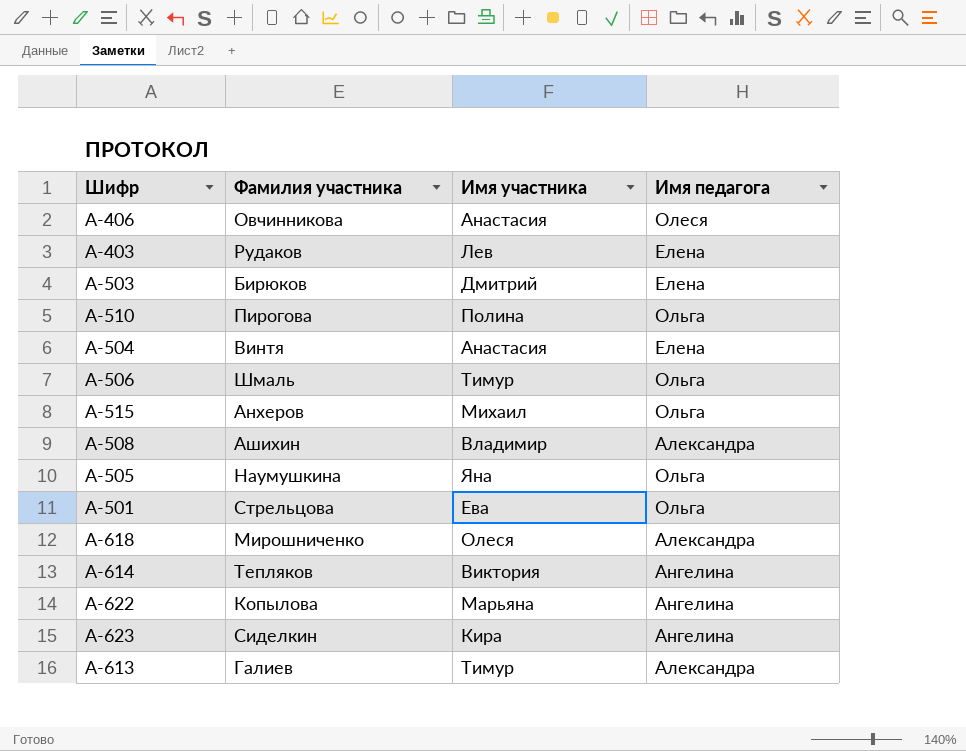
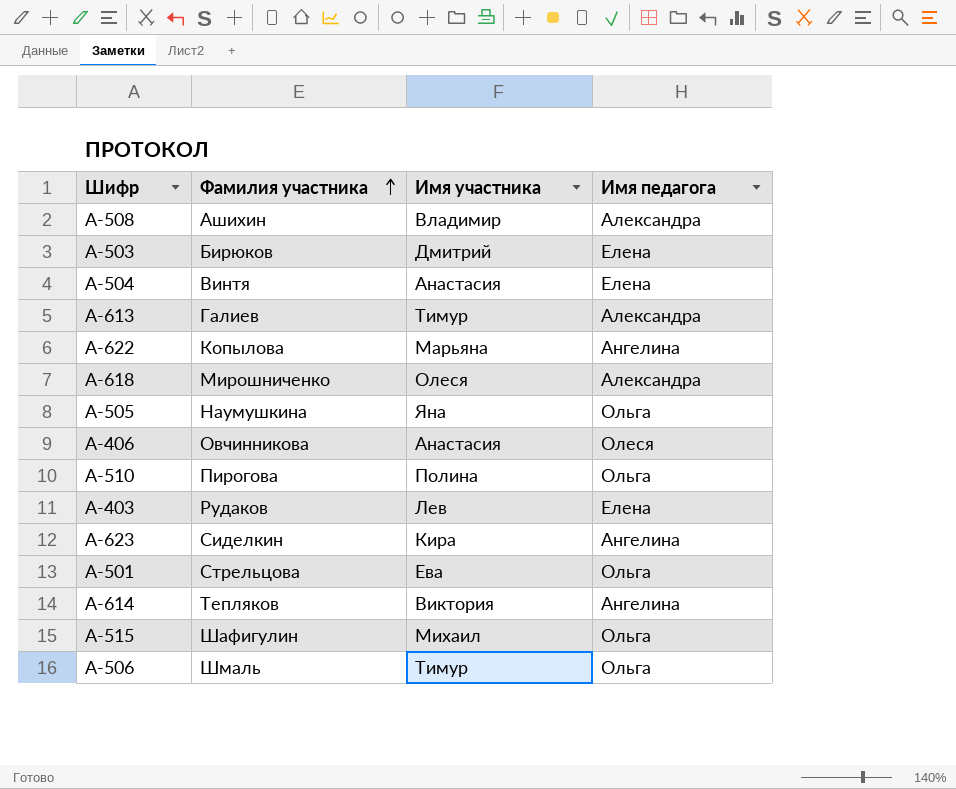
row order: none -> Фамилия участника ascending
A-515 | Фамилия участника: Анхеров -> Шафигулин

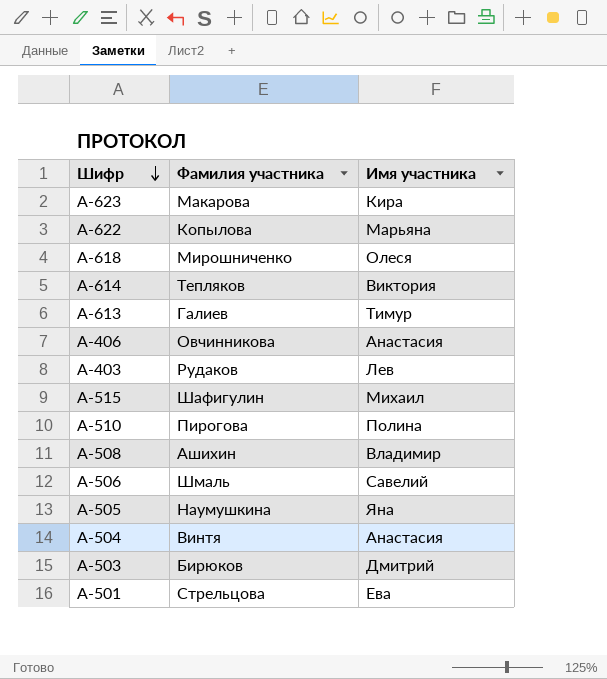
row order: Фамилия участника ascending -> Шифр descending
column Имя педагога | position: 4 -> none
А-623 | Фамилия участника: Сиделкин -> Макарова
A-506 | Имя участника: Тимур -> Савелий

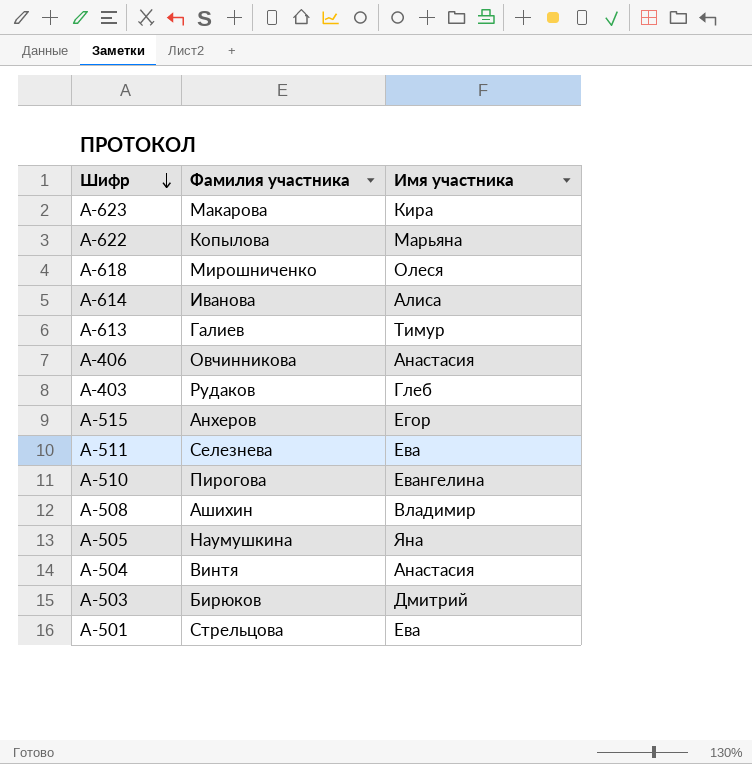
row A-506: Шмаль | Савелий -> none
А-614 | Фамилия участника: Тепляков -> Иванова
А-614 | Имя участника: Виктория -> Алиса
А-403 | Имя участника: Лев -> Глеб
A-515 | Фамилия участника: Шафигулин -> Анхеров
A-515 | Имя участника: Михаил -> Егор
row A-511: none -> Селезнева | Ева
A-510 | Имя участника: Полина -> Евангелина

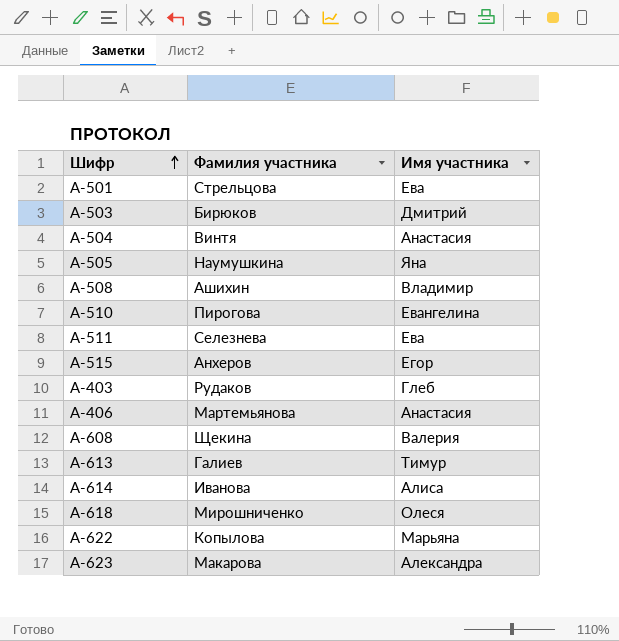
row order: Шифр descending -> Шифр ascending
А-406 | Фамилия участника: Овчинникова -> Мартемьянова
row А-608: none -> Щекина | Валерия
А-623 | Имя участника: Кира -> Александра

